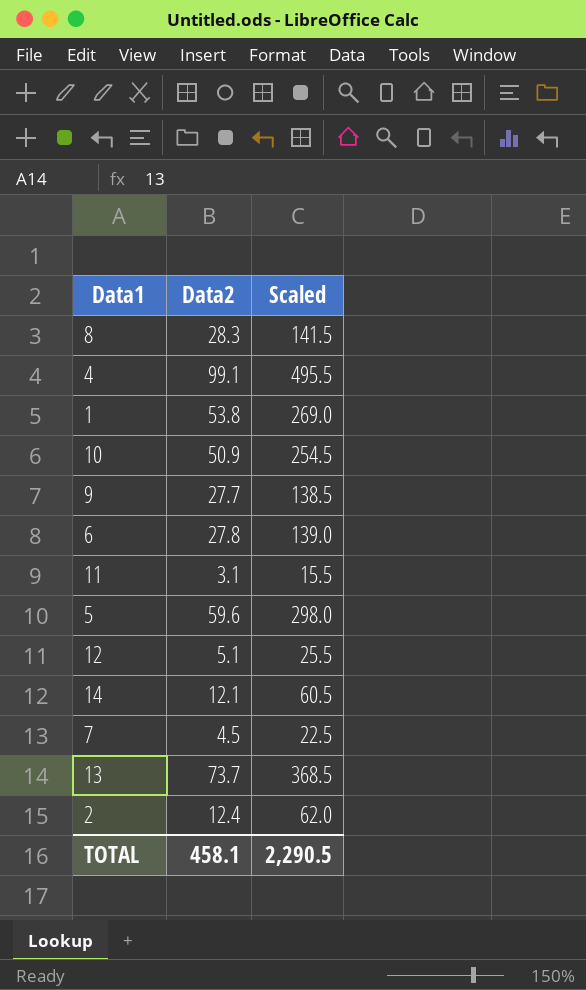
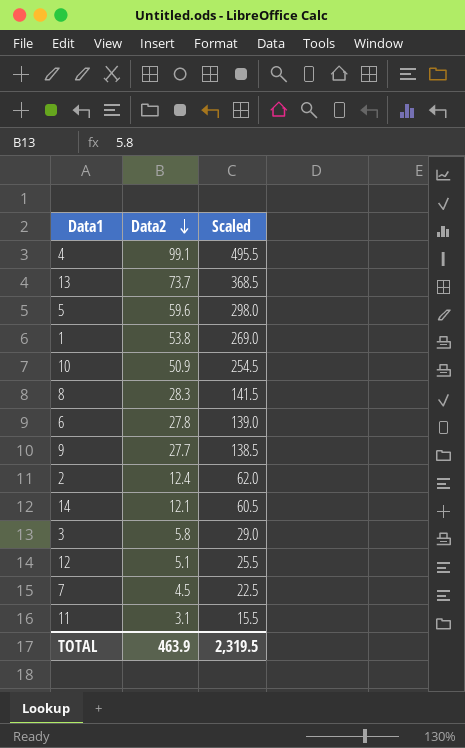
row order: none -> Data2 descending
row 3: none -> 5.8 | 29.0
TOTAL | Data2: 458.1 -> 463.9
TOTAL | Scaled: 2,290.5 -> 2,319.5

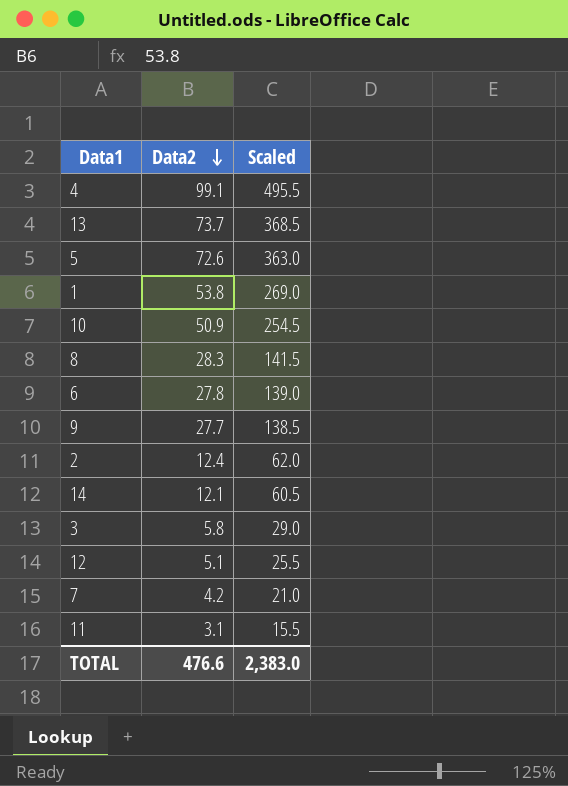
5 | Data2: 59.6 -> 72.6
5 | Scaled: 298.0 -> 363.0
7 | Data2: 4.5 -> 4.2
7 | Scaled: 22.5 -> 21.0
TOTAL | Data2: 463.9 -> 476.6
TOTAL | Scaled: 2,319.5 -> 2,383.0

